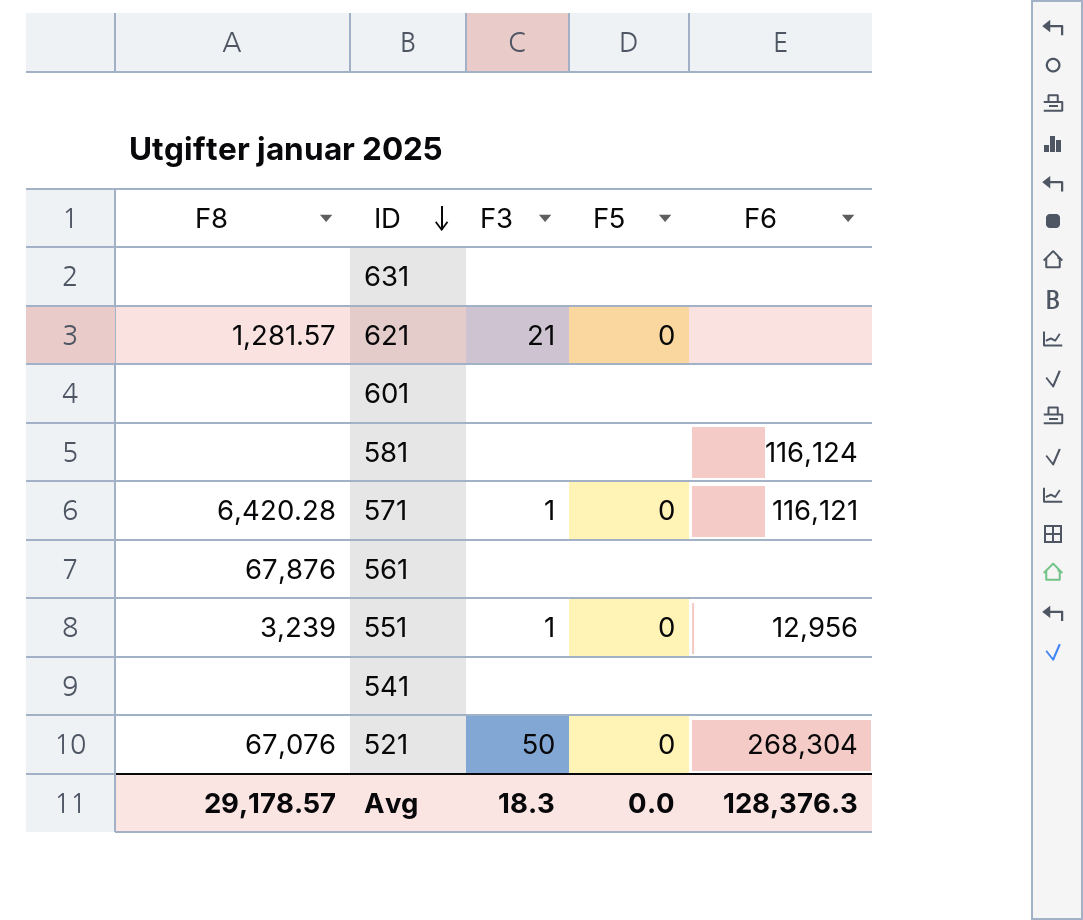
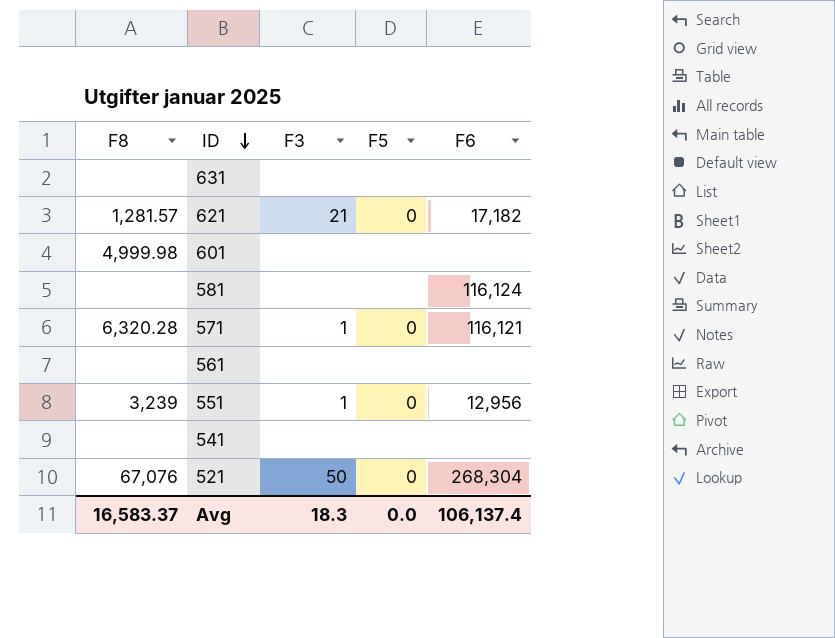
621 | F6: none -> 17,182
601 | F8: none -> 4,999.98
571 | F8: 6,420.28 -> 6,320.28
561 | F8: 67,876 -> none
Avg | F8: 29,178.57 -> 16,583.37
Avg | F6: 128,376.3 -> 106,137.4

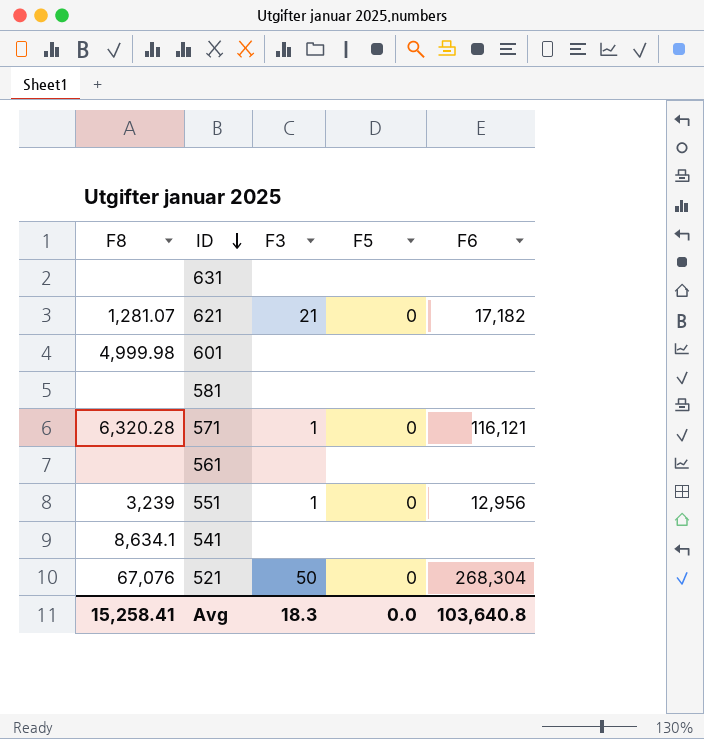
621 | F8: 1,281.57 -> 1,281.07
581 | F6: 116,124 -> none
541 | F8: none -> 8,634.1
Avg | F8: 16,583.37 -> 15,258.41
Avg | F6: 106,137.4 -> 103,640.8

